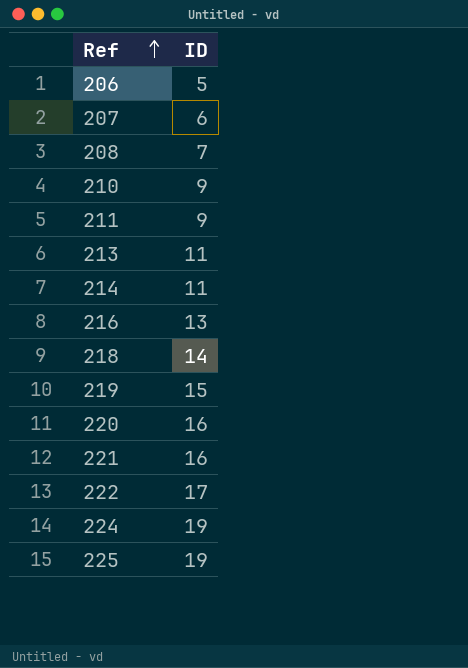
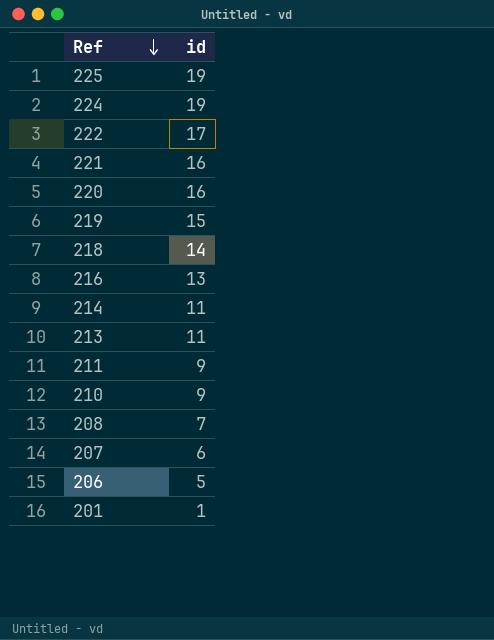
row order: Ref ascending -> Ref descending
column name: ID -> id
row 201: none -> 1

